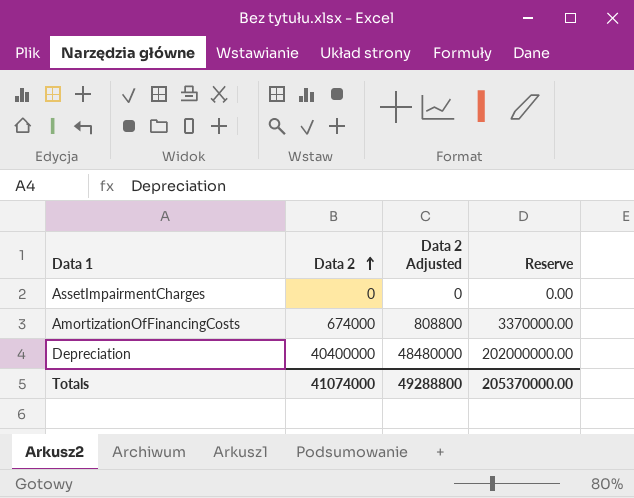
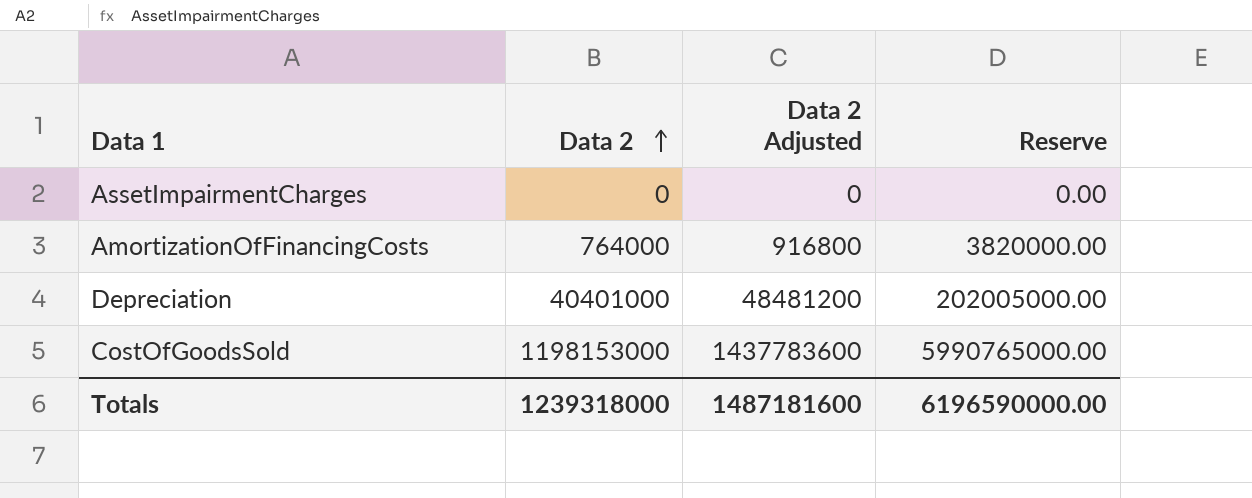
AmortizationOfFinancingCosts | Data 2: 674000 -> 764000
AmortizationOfFinancingCosts | Data 2 Adjusted: 808800 -> 916800
AmortizationOfFinancingCosts | Reserve: 3370000.00 -> 3820000.00
Depreciation | Data 2: 40400000 -> 40401000
Depreciation | Data 2 Adjusted: 48480000 -> 48481200
Depreciation | Reserve: 202000000.00 -> 202005000.00
row CostOfGoodsSold: none -> 1198153000 | 1437783600 | 5990765000.00
Totals | Data 2: 41074000 -> 1239318000
Totals | Data 2 Adjusted: 49288800 -> 1487181600
Totals | Reserve: 205370000.00 -> 6196590000.00

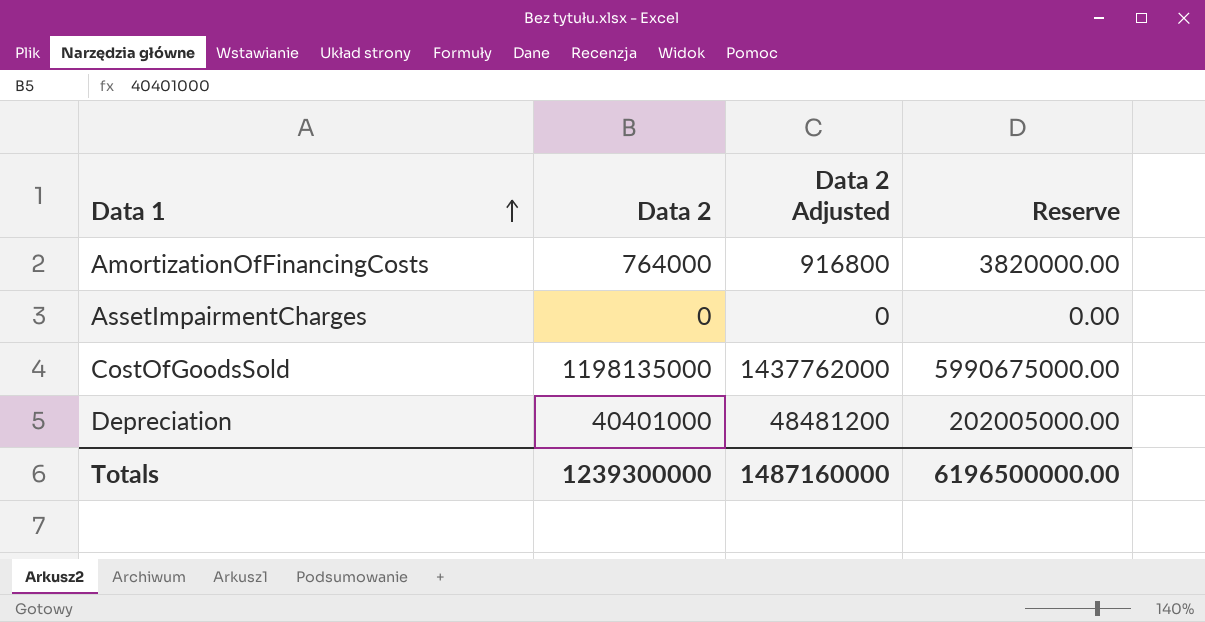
row order: Data 2 ascending -> Data 1 ascending
CostOfGoodsSold | Data 2: 1198153000 -> 1198135000
CostOfGoodsSold | Data 2 Adjusted: 1437783600 -> 1437762000
CostOfGoodsSold | Reserve: 5990765000.00 -> 5990675000.00
Totals | Data 2: 1239318000 -> 1239300000
Totals | Data 2 Adjusted: 1487181600 -> 1487160000
Totals | Reserve: 6196590000.00 -> 6196500000.00

